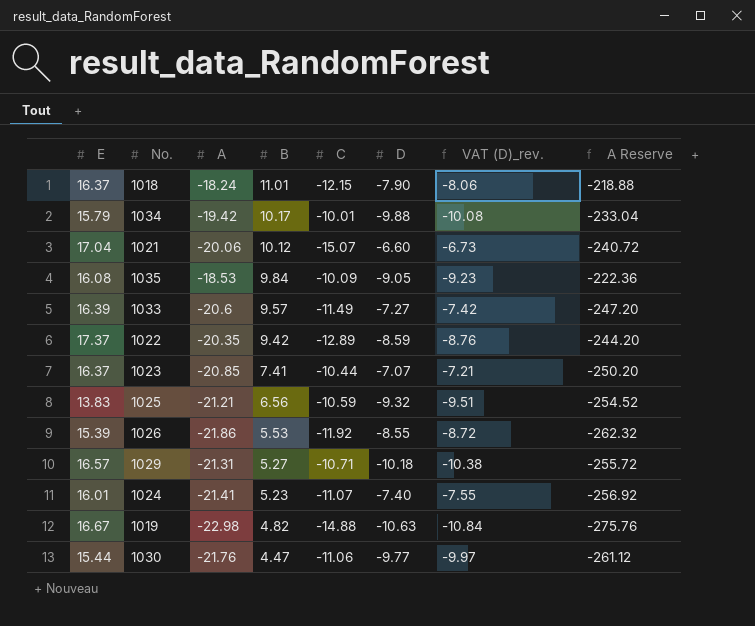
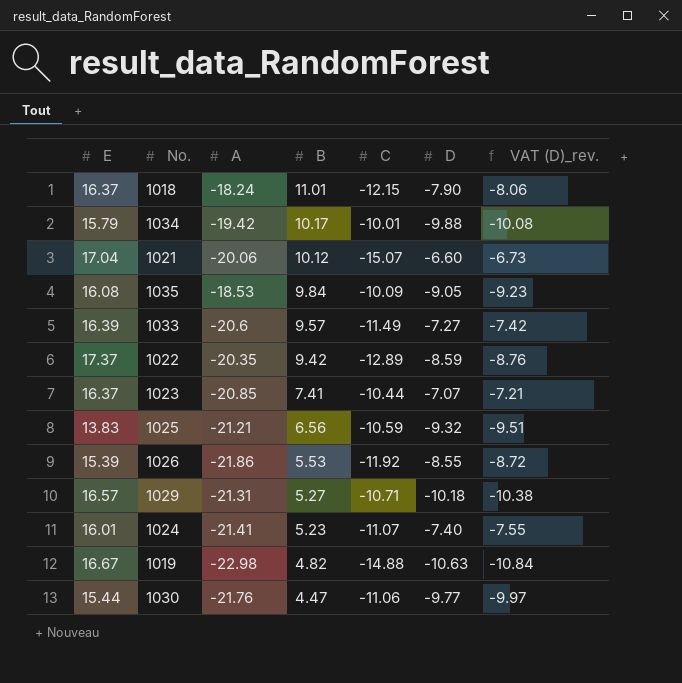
column A Reserve | formula: [A] * 12 -> none

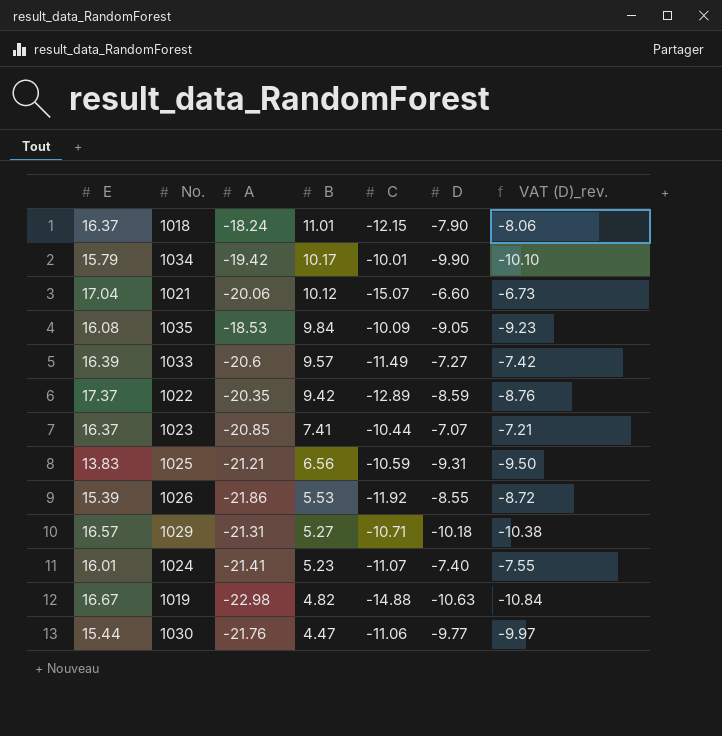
1034 | D: -9.88 -> -9.90
1034 | VAT (D)_rev.: -10.08 -> -10.10
1025 | D: -9.32 -> -9.31
1025 | VAT (D)_rev.: -9.51 -> -9.50

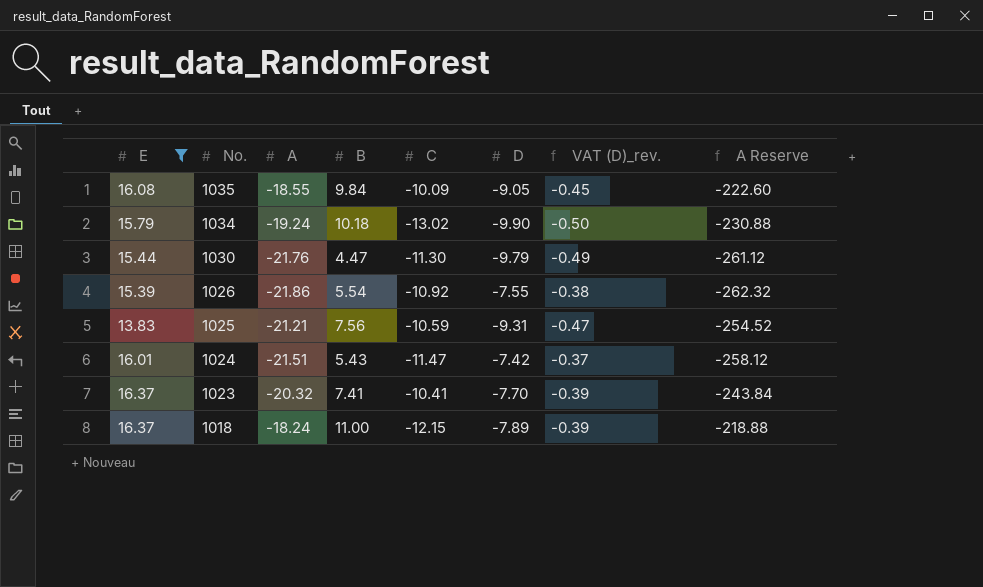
filter: none -> E <= 16.37
row order: B descending -> No. descending
column VAT (D)_rev. | formula: [D] * 1.02 -> [D] * 0.05
column A Reserve | formula: none -> [A] * 12
1035 | A: -18.53 -> -18.55
1034 | A: -19.42 -> -19.24
1034 | B: 10.17 -> 10.18
1034 | C: -10.01 -> -13.02
1030 | C: -11.06 -> -11.30
1030 | D: -9.77 -> -9.79
1026 | B: 5.53 -> 5.54
1026 | C: -11.92 -> -10.92
1026 | D: -8.55 -> -7.55
1025 | B: 6.56 -> 7.56
1024 | A: -21.41 -> -21.51
1024 | B: 5.23 -> 5.43
1024 | C: -11.07 -> -11.47
1024 | D: -7.40 -> -7.42
1023 | A: -20.85 -> -20.32
1023 | C: -10.44 -> -10.41
1023 | D: -7.07 -> -7.70
1018 | B: 11.01 -> 11.00
1018 | D: -7.90 -> -7.89

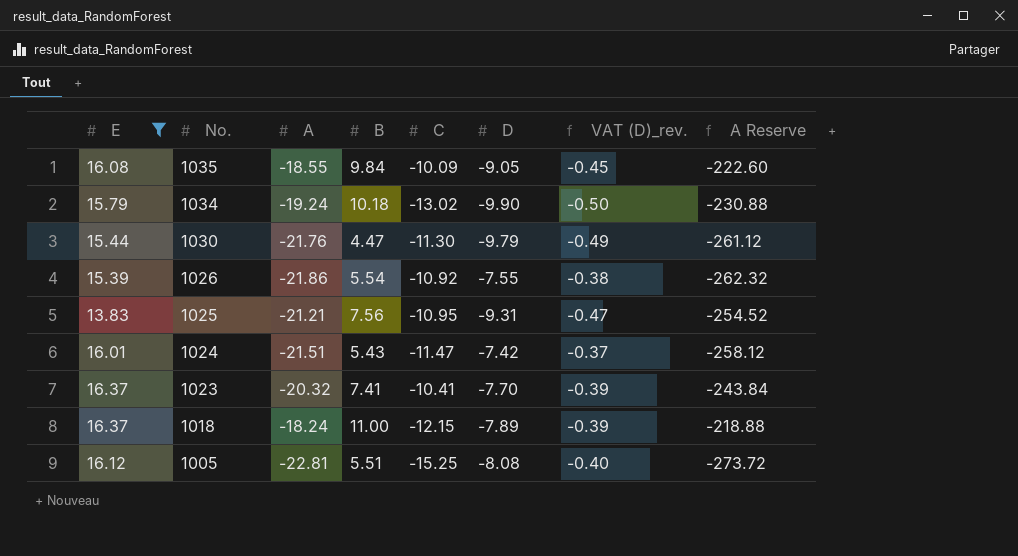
1025 | C: -10.59 -> -10.95
row 1005: none -> 16.12 | -22.81 | 5.51 | -15.25 | -8.08 | -0.40 | -273.72

